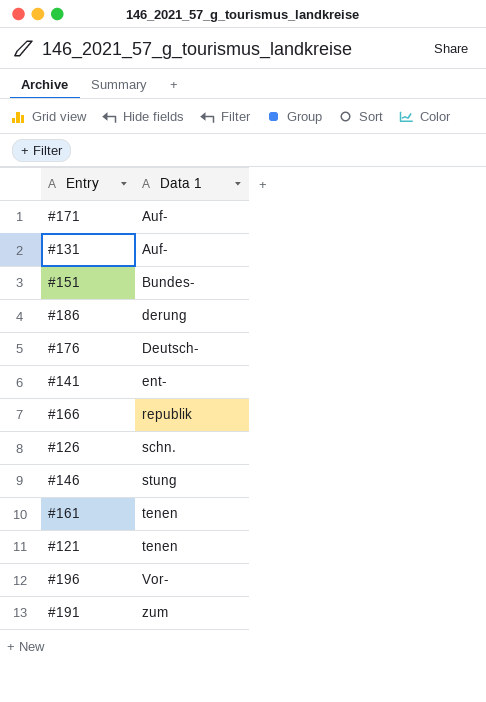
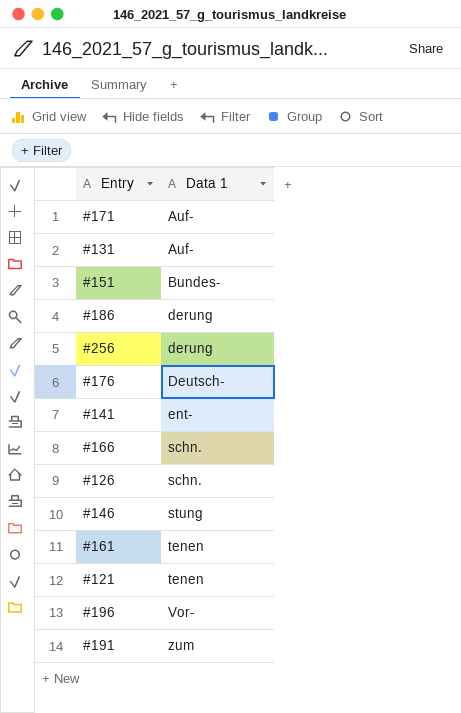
row #256: none -> derung
#166 | Data 1: republik -> schn.

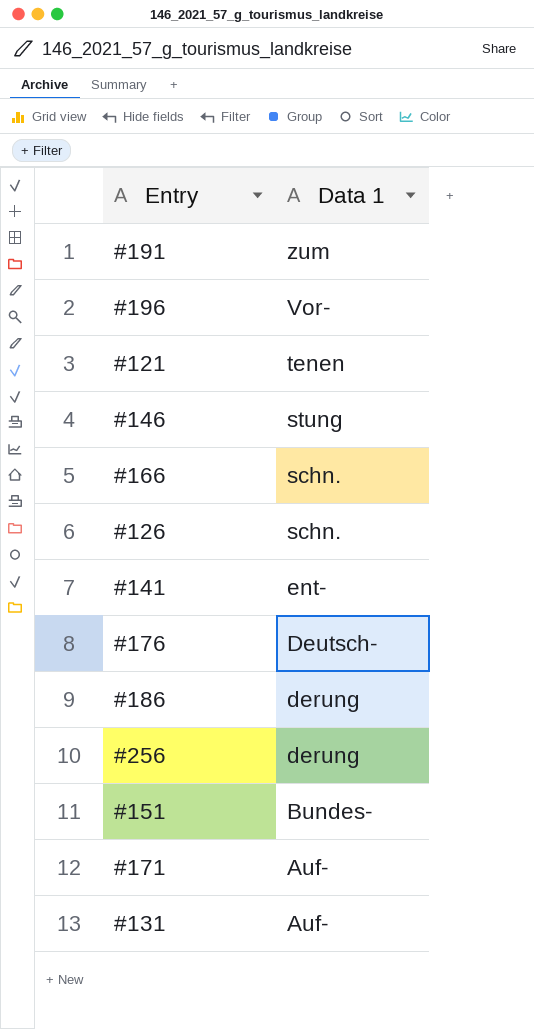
row order: Data 1 ascending -> Data 1 descending
row #161: tenen -> none

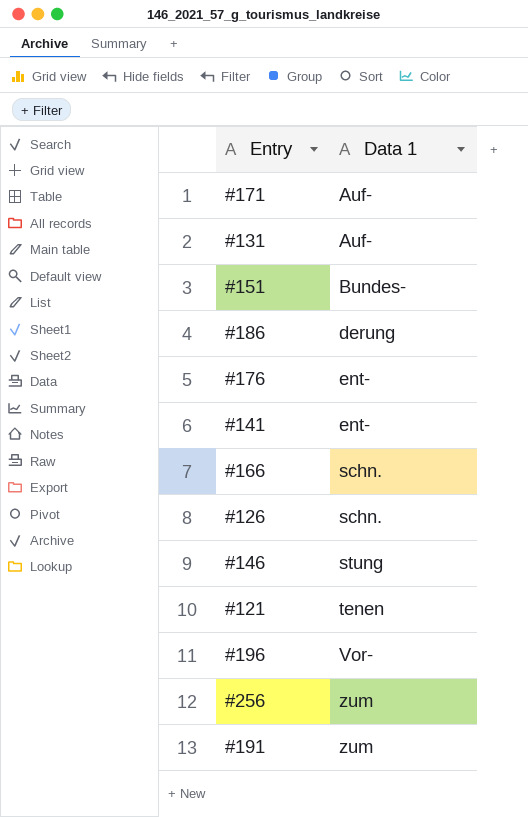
row order: Data 1 descending -> Data 1 ascending
#176 | Data 1: Deutsch- -> ent-
#256 | Data 1: derung -> zum

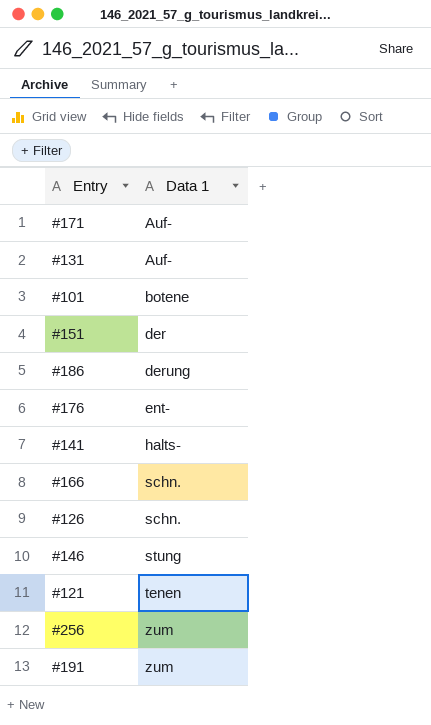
row #196: Vor- -> none
row #101: none -> botene
#151 | Data 1: Bundes- -> der
#141 | Data 1: ent- -> halts-

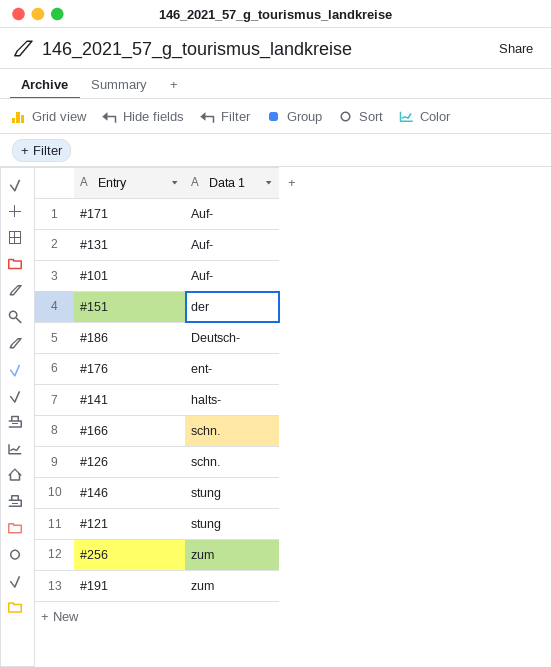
#101 | Data 1: botene -> Auf-
#186 | Data 1: derung -> Deutsch-
#121 | Data 1: tenen -> stung

